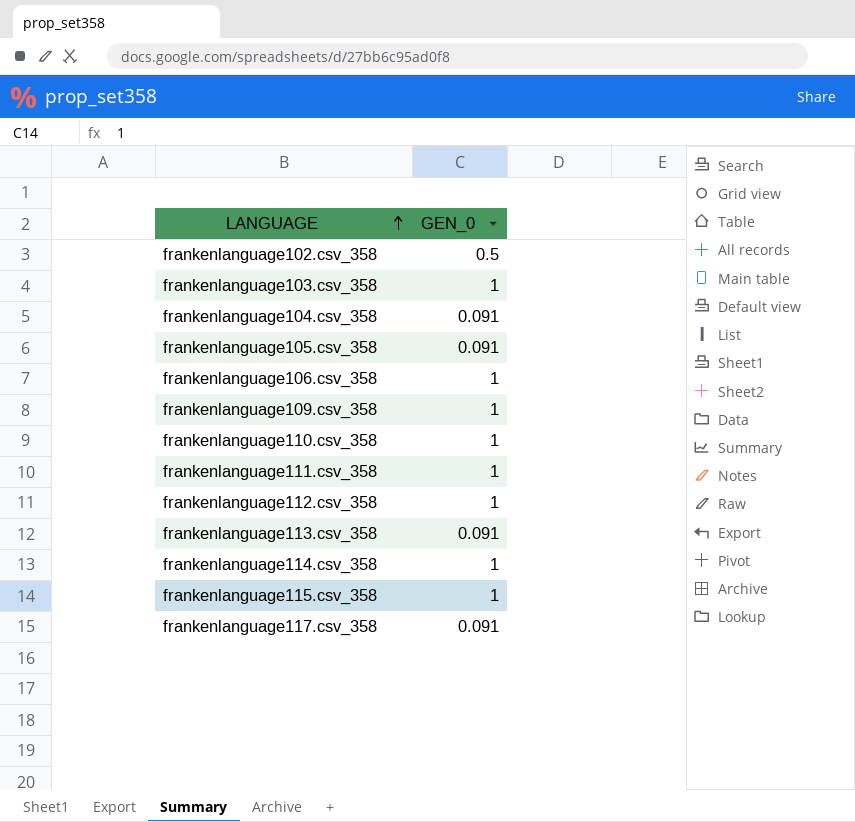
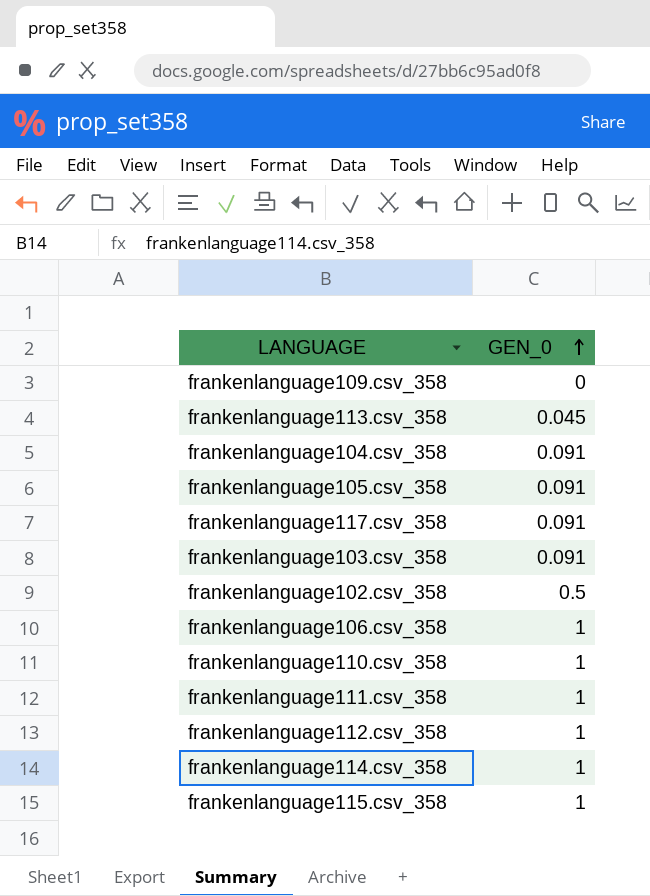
row order: LANGUAGE ascending -> GEN_0 ascending
frankenlanguage109.csv_358 | GEN_0: 1 -> 0
frankenlanguage113.csv_358 | GEN_0: 0.091 -> 0.045
frankenlanguage103.csv_358 | GEN_0: 1 -> 0.091

